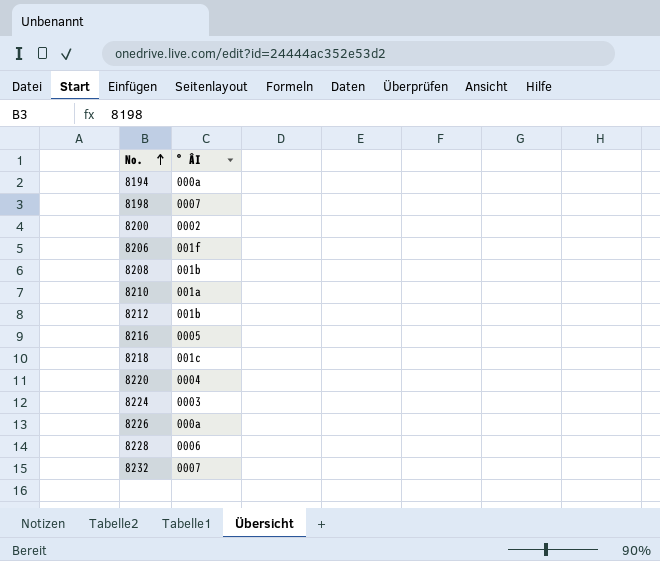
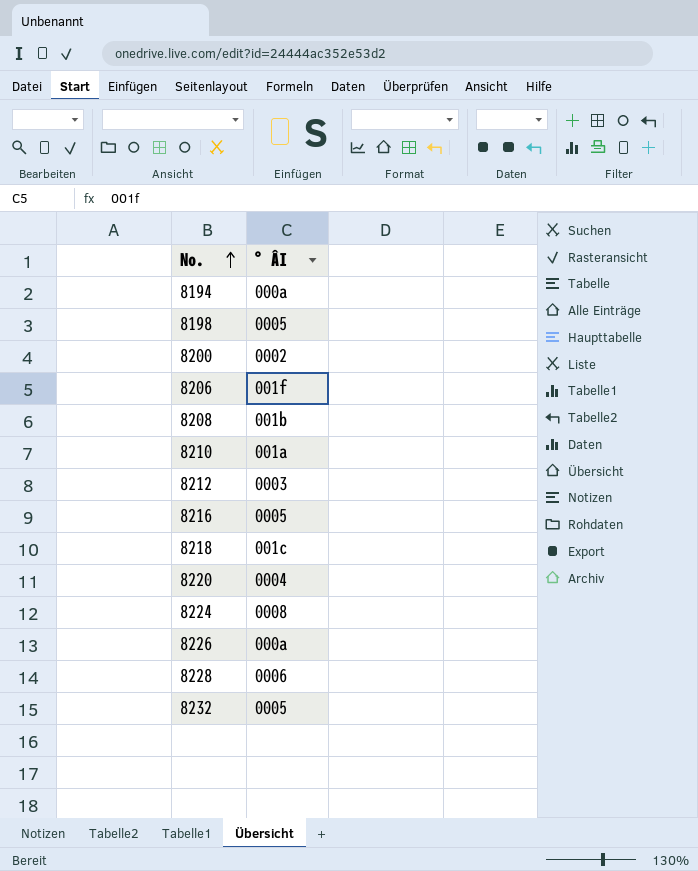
8198 | ° ÂI: 0007 -> 0005
8212 | ° ÂI: 001b -> 0003
8224 | ° ÂI: 0003 -> 0008
8232 | ° ÂI: 0007 -> 0005

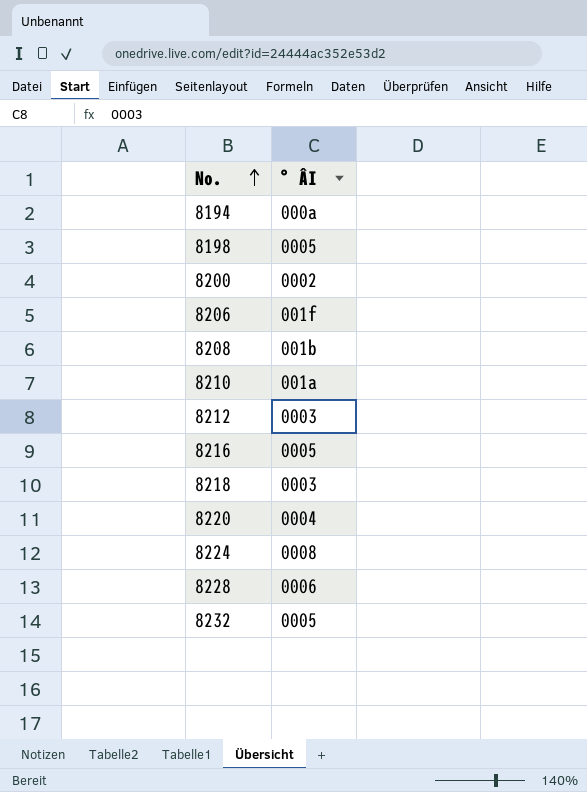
row 8226: 000a -> none
8218 | ° ÂI: 001c -> 0003

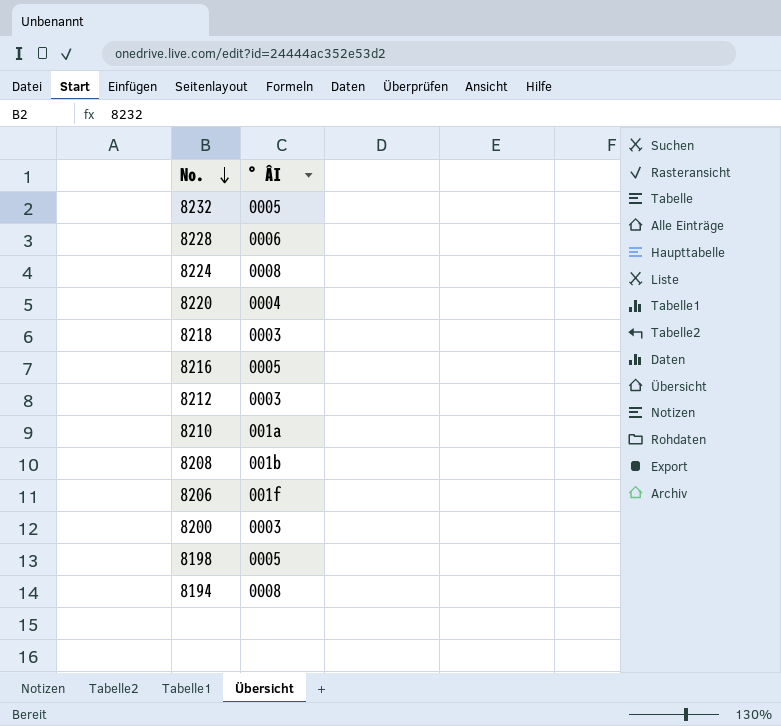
row order: No. ascending -> No. descending
8200 | ° ÂI: 0002 -> 0003
8194 | ° ÂI: 000a -> 0008

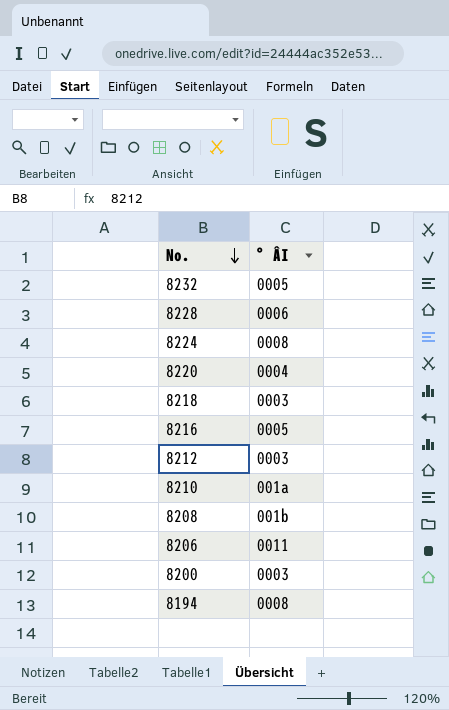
row 8198: 0005 -> none
8206 | ° ÂI: 001f -> 0011

